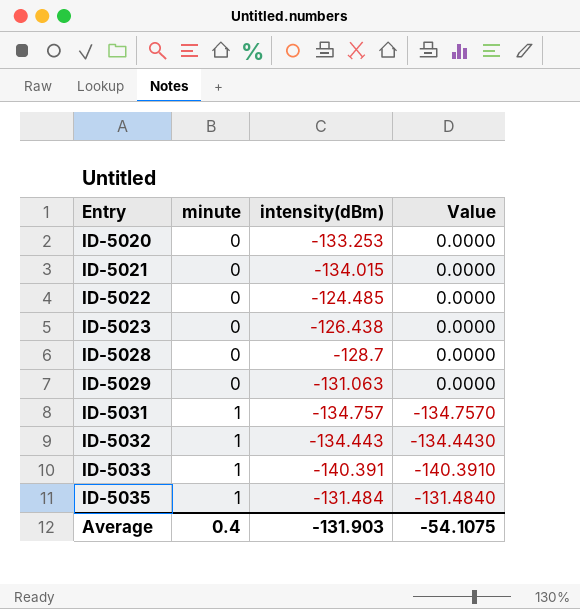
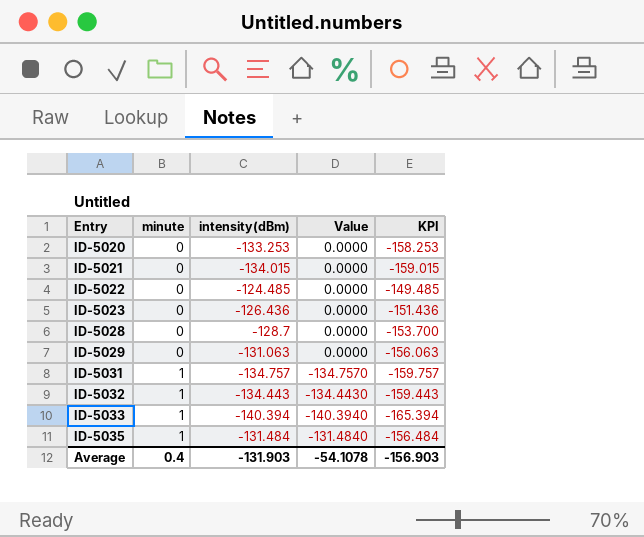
column KPI | formula: none -> [intensity(dBm)] - 25
ID-5023 | intensity(dBm): -126.438 -> -126.436
ID-5033 | intensity(dBm): -140.391 -> -140.394
ID-5033 | Value: -140.3910 -> -140.3940
Average | Value: -54.1075 -> -54.1078

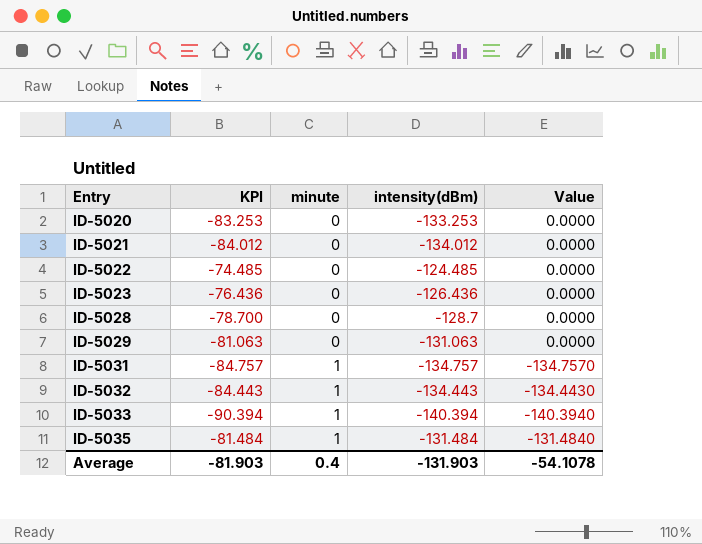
column KPI | formula: [intensity(dBm)] - 25 -> [intensity(dBm)] + 50
column KPI | position: 5 -> 2
ID-5021 | intensity(dBm): -134.015 -> -134.012
Average | KPI: -156.903 -> -81.903

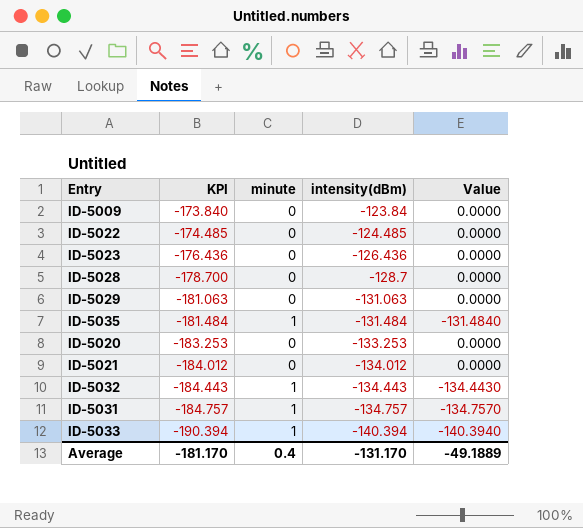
row order: Entry ascending -> KPI descending
column KPI | formula: [intensity(dBm)] + 50 -> [intensity(dBm)] - 50
row ID-5009: none -> -173.840 | 0 | -123.84 | 0.0000
Average | KPI: -81.903 -> -181.170
Average | intensity(dBm): -131.903 -> -131.170
Average | Value: -54.1078 -> -49.1889

